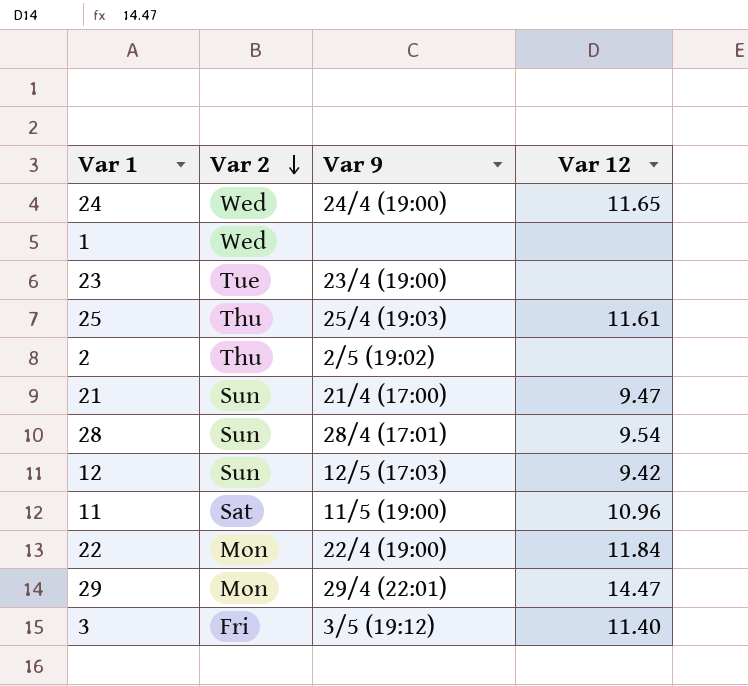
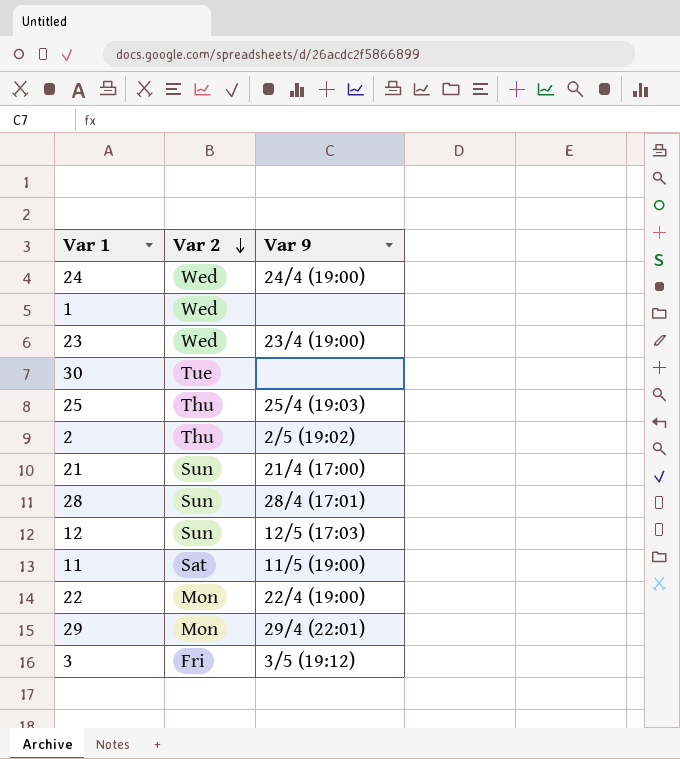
column Var 12 | position: 4 -> none
23 | Var 2: Tue -> Wed
row 30: none -> Tue | none

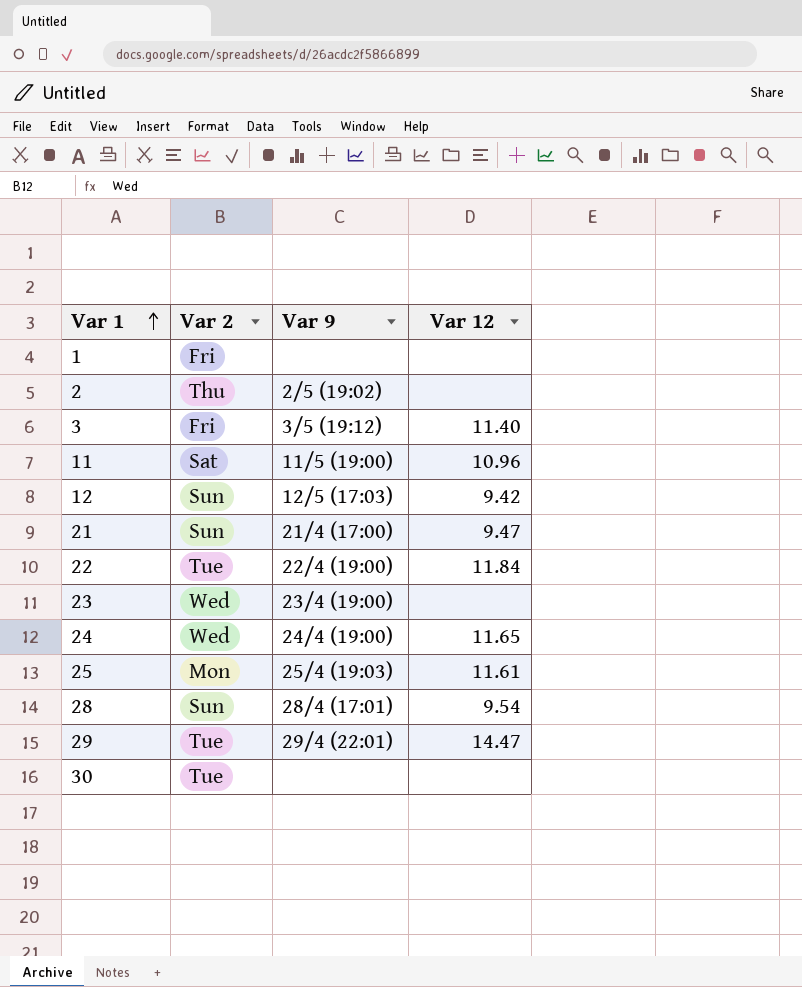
row order: Var 2 descending -> Var 1 ascending
column Var 12 | position: none -> 4
1 | Var 2: Wed -> Fri
22 | Var 2: Mon -> Tue
25 | Var 2: Thu -> Mon
29 | Var 2: Mon -> Tue

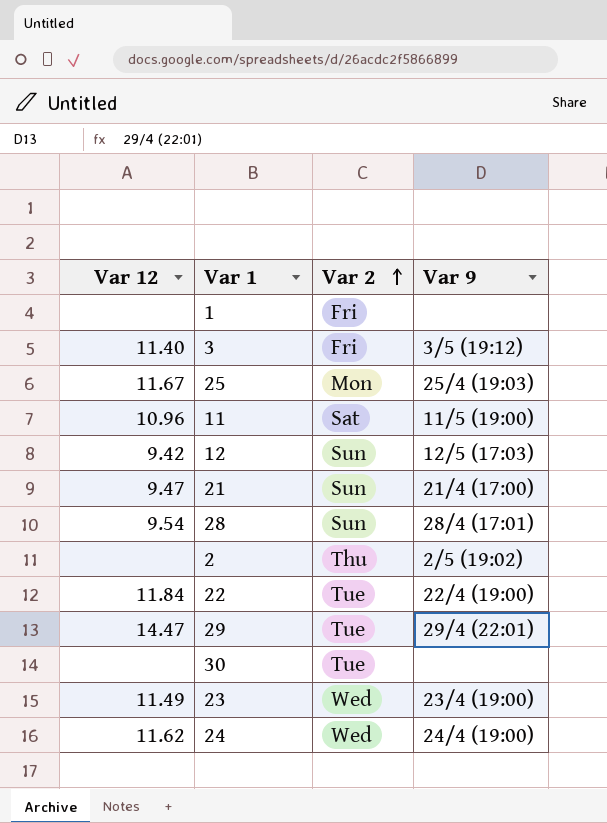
row order: Var 1 ascending -> Var 2 ascending
column Var 12 | position: 4 -> 1
25 | Var 12: 11.61 -> 11.67
23 | Var 12: none -> 11.49
24 | Var 12: 11.65 -> 11.62

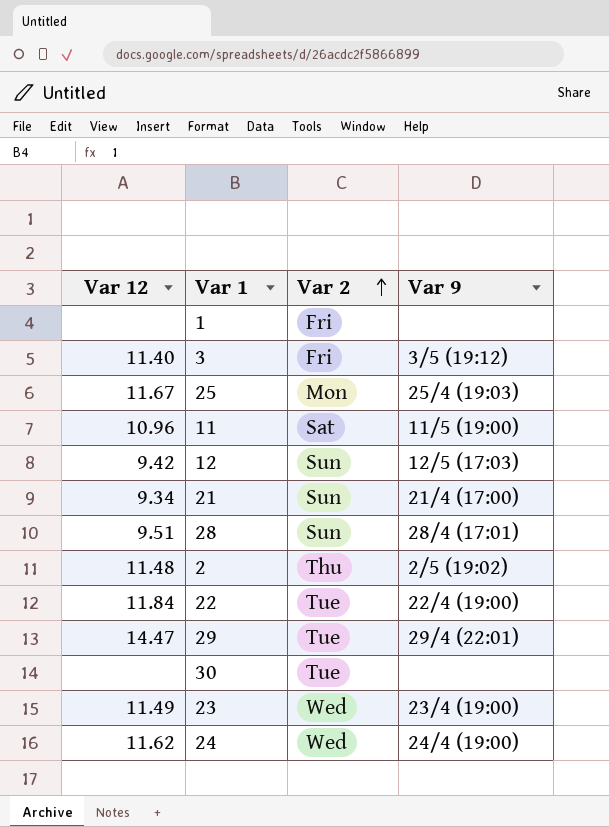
21 | Var 12: 9.47 -> 9.34
28 | Var 12: 9.54 -> 9.51
2 | Var 12: none -> 11.48

